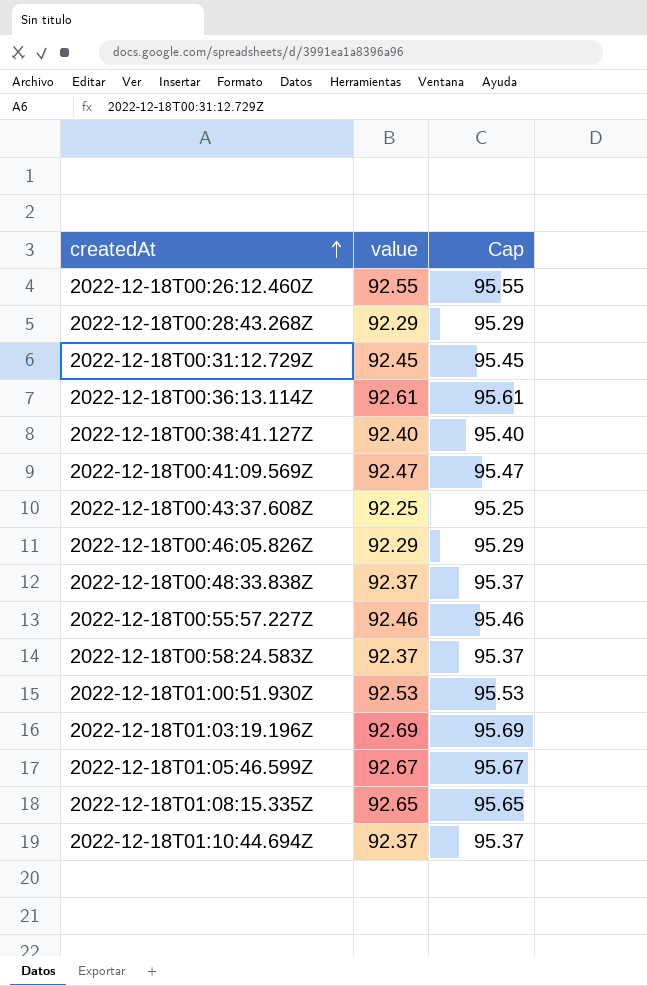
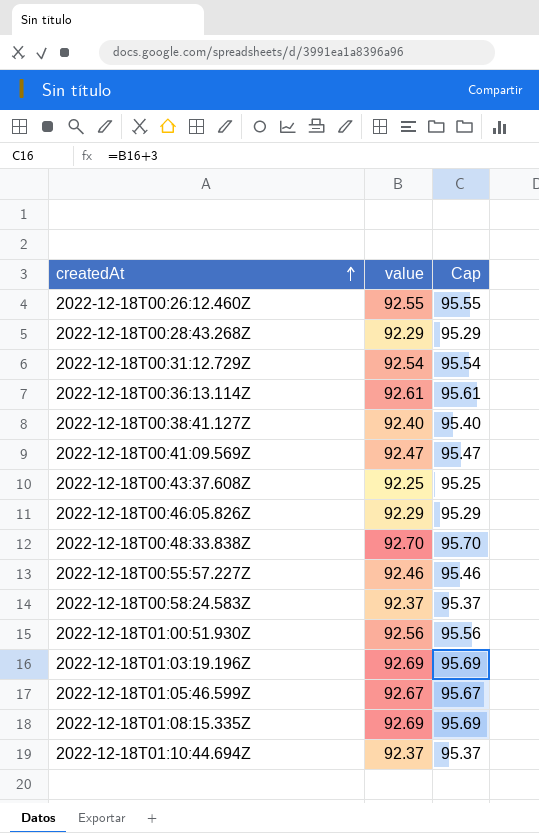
2022-12-18T00:31:12.729Z | value: 92.45 -> 92.54
2022-12-18T00:31:12.729Z | Cap: 95.45 -> 95.54
2022-12-18T00:48:33.838Z | value: 92.37 -> 92.70
2022-12-18T00:48:33.838Z | Cap: 95.37 -> 95.70
2022-12-18T01:00:51.930Z | value: 92.53 -> 92.56
2022-12-18T01:00:51.930Z | Cap: 95.53 -> 95.56
2022-12-18T01:08:15.335Z | value: 92.65 -> 92.69
2022-12-18T01:08:15.335Z | Cap: 95.65 -> 95.69

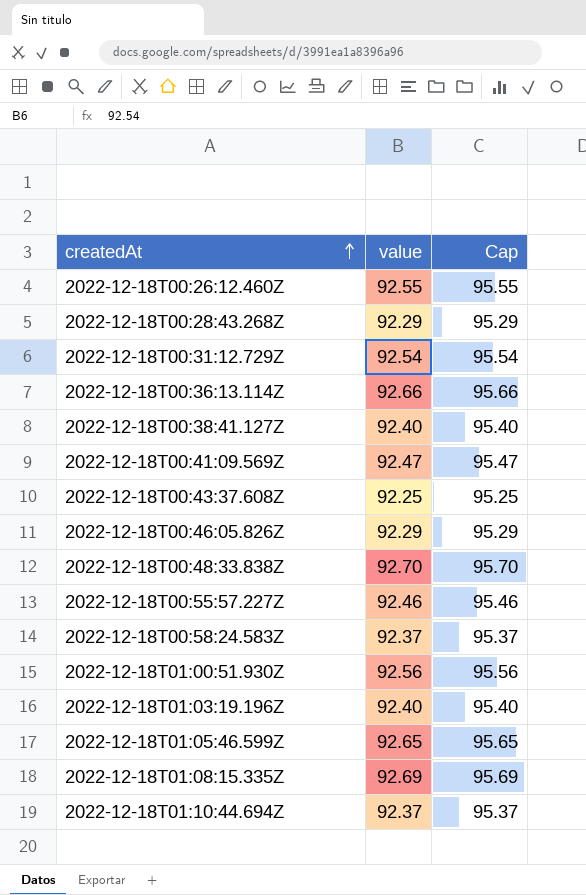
2022-12-18T00:36:13.114Z | value: 92.61 -> 92.66
2022-12-18T00:36:13.114Z | Cap: 95.61 -> 95.66
2022-12-18T01:03:19.196Z | value: 92.69 -> 92.40
2022-12-18T01:03:19.196Z | Cap: 95.69 -> 95.40
2022-12-18T01:05:46.599Z | value: 92.67 -> 92.65
2022-12-18T01:05:46.599Z | Cap: 95.67 -> 95.65

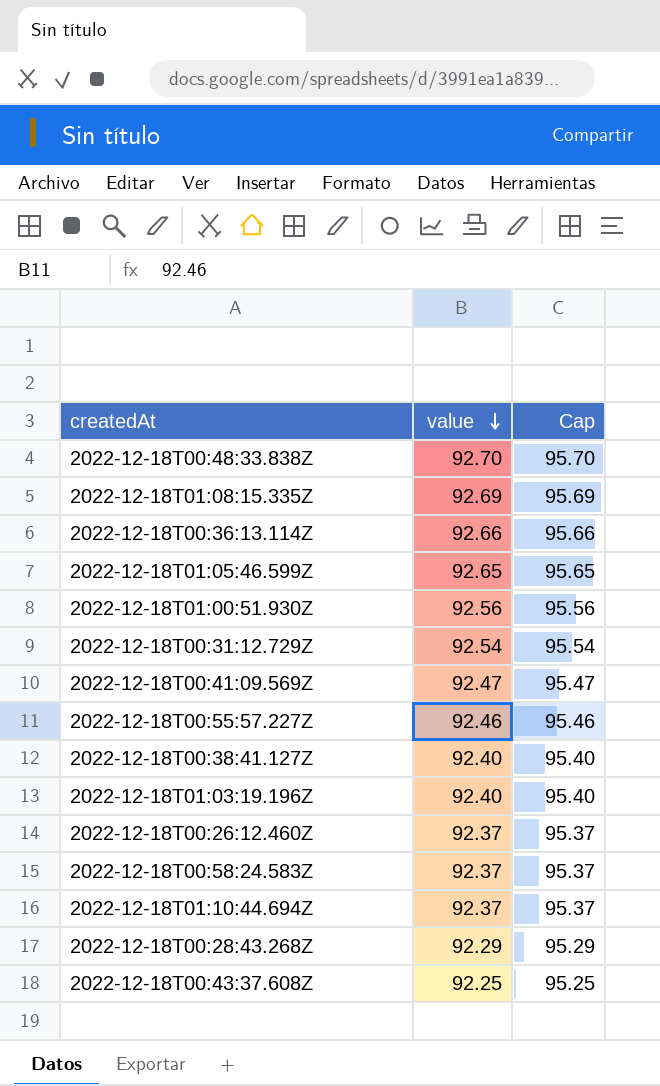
row order: createdAt ascending -> value descending
row 2022-12-18T00:46:05.826Z: 92.29 | 95.29 -> none
2022-12-18T00:26:12.460Z | value: 92.55 -> 92.37
2022-12-18T00:26:12.460Z | Cap: 95.55 -> 95.37

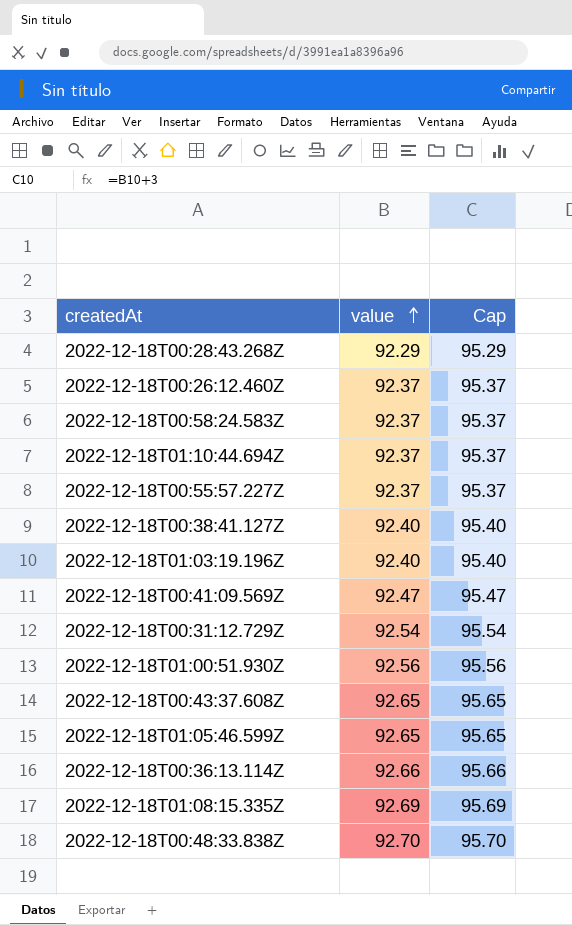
row order: value descending -> value ascending
2022-12-18T00:55:57.227Z | value: 92.46 -> 92.37
2022-12-18T00:55:57.227Z | Cap: 95.46 -> 95.37
2022-12-18T00:43:37.608Z | value: 92.25 -> 92.65
2022-12-18T00:43:37.608Z | Cap: 95.25 -> 95.65

